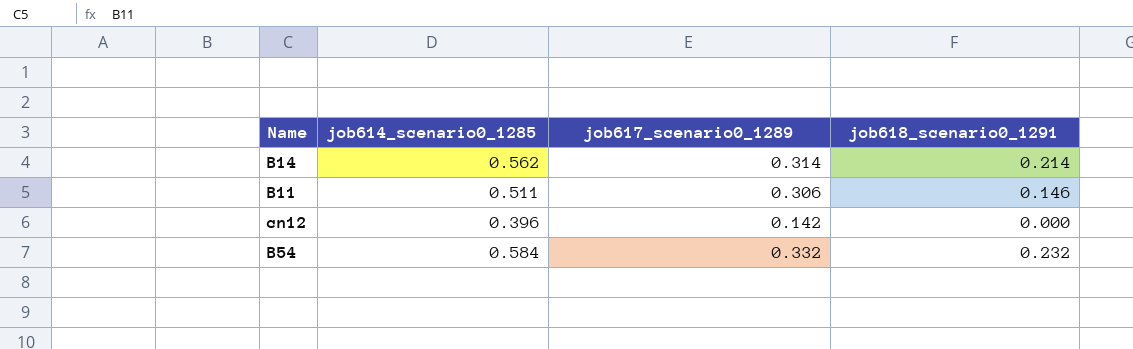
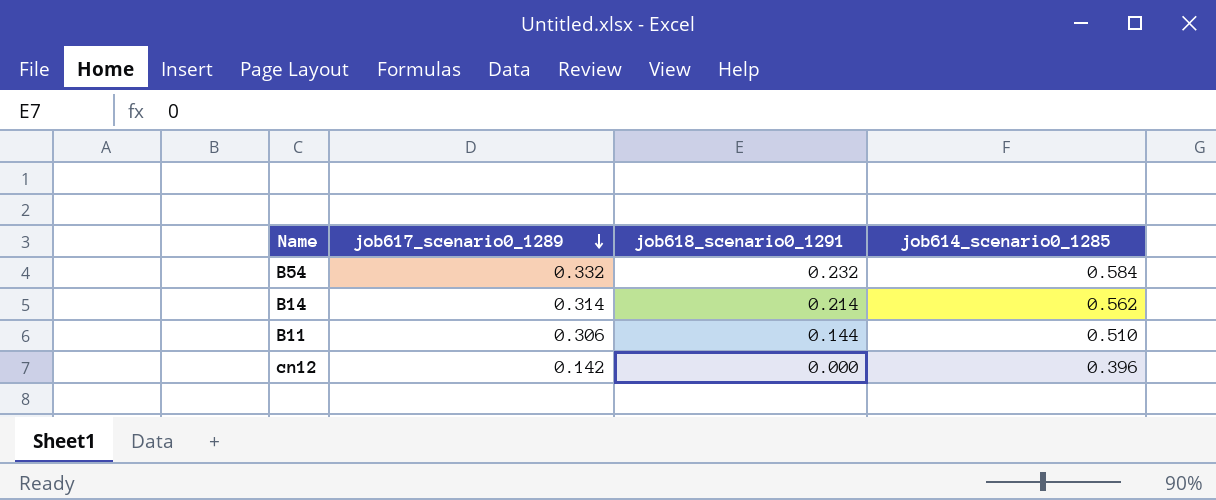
row order: none -> job617_scenario0_1289 descending
column job614_scenario0_1285 | position: 2 -> 4
B11 | job618_scenario0_1291: 0.146 -> 0.144
B11 | job614_scenario0_1285: 0.511 -> 0.510

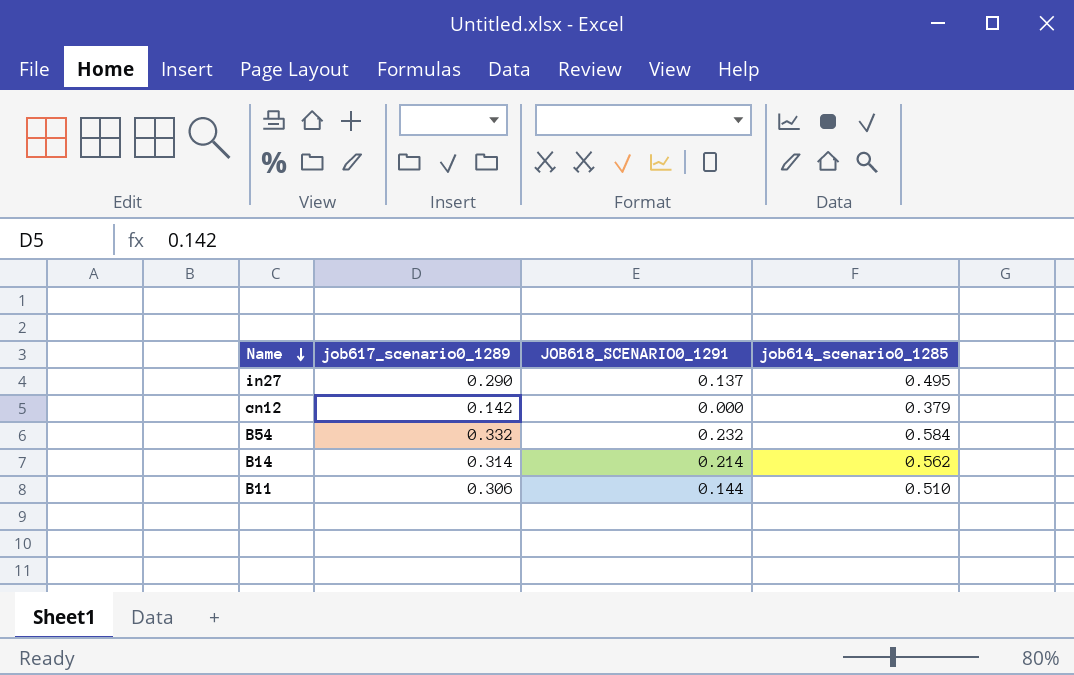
row order: job617_scenario0_1289 descending -> Name descending
column name: job618_scenario0_1291 -> JOB618_SCENARIO0_1291
row in27: none -> 0.290 | 0.137 | 0.495
cn12 | job614_scenario0_1285: 0.396 -> 0.379

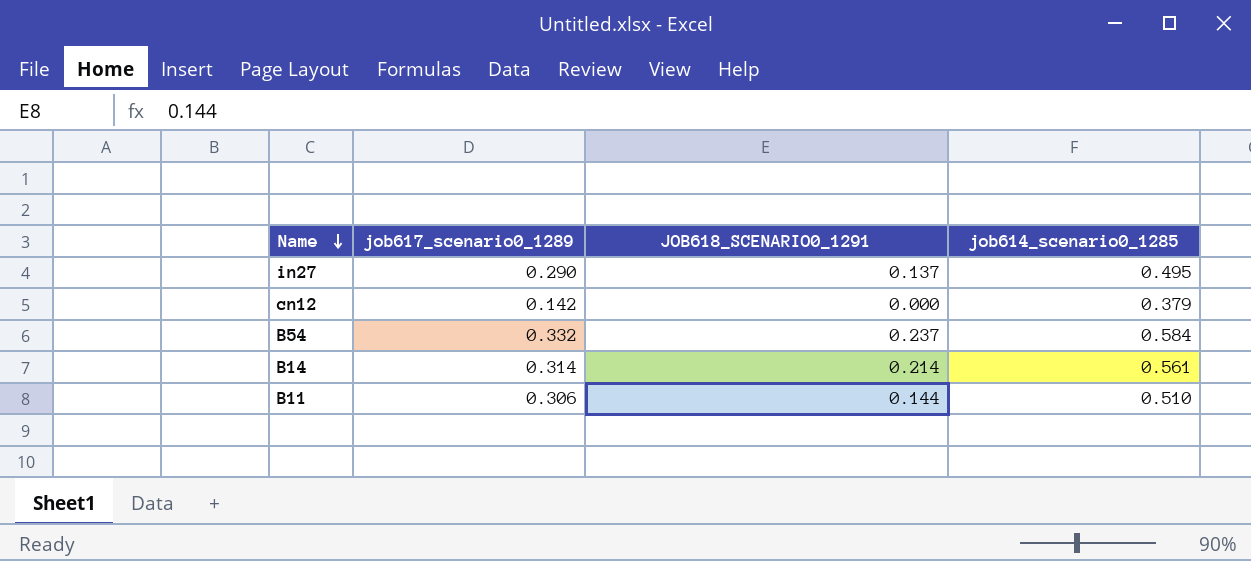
B54 | JOB618_SCENARIO0_1291: 0.232 -> 0.237
B14 | job614_scenario0_1285: 0.562 -> 0.561

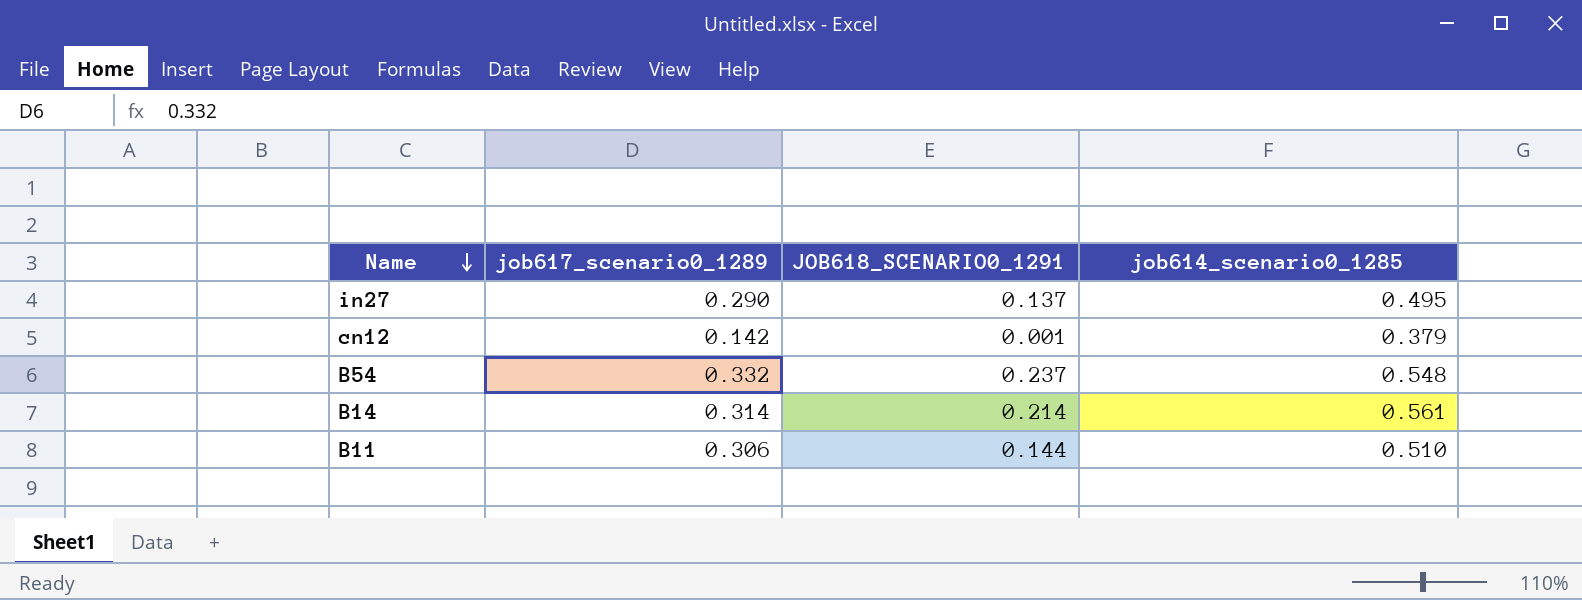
cn12 | JOB618_SCENARIO0_1291: 0.000 -> 0.001
B54 | job614_scenario0_1285: 0.584 -> 0.548

